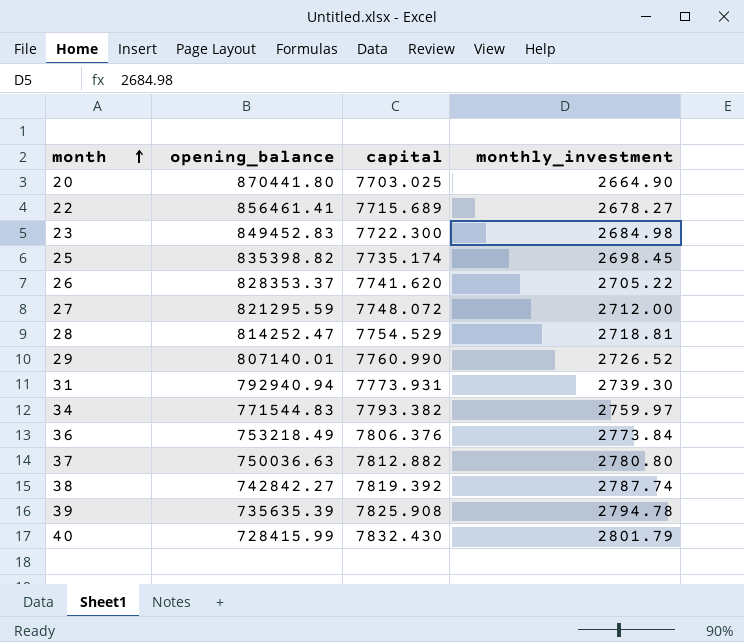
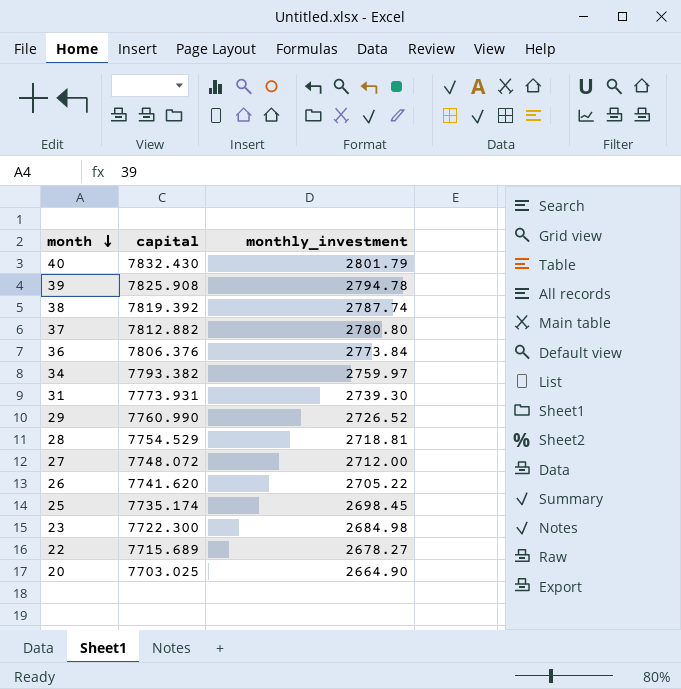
row order: month ascending -> month descending
column opening_balance | position: 2 -> none

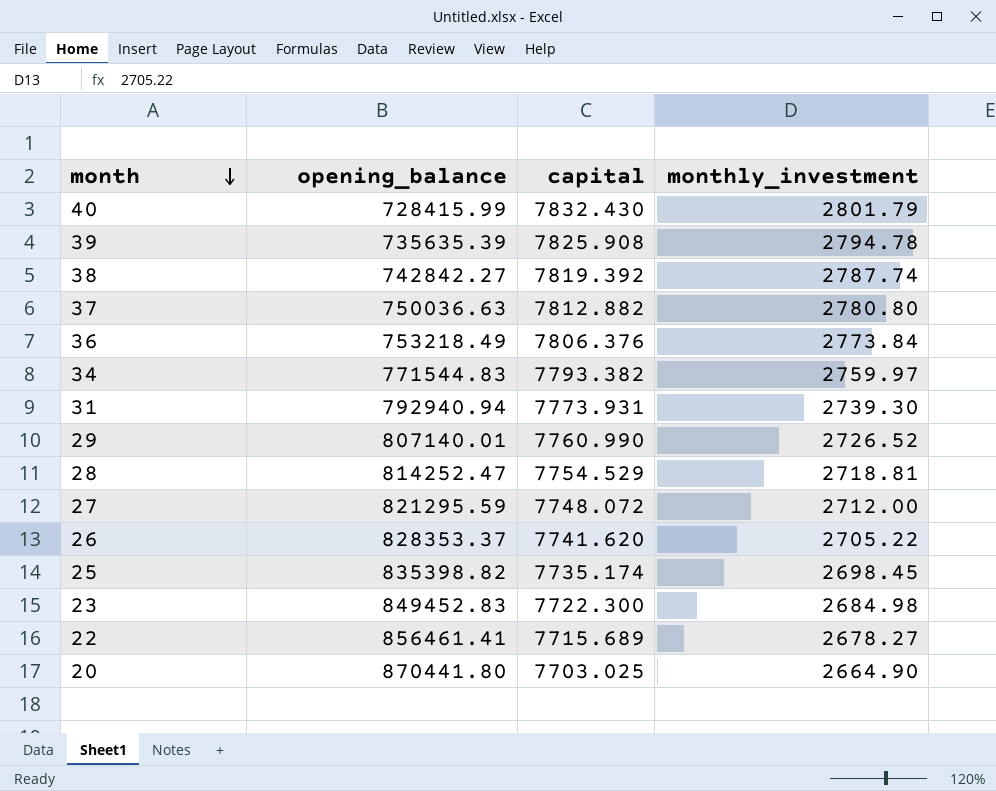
column opening_balance | position: none -> 2

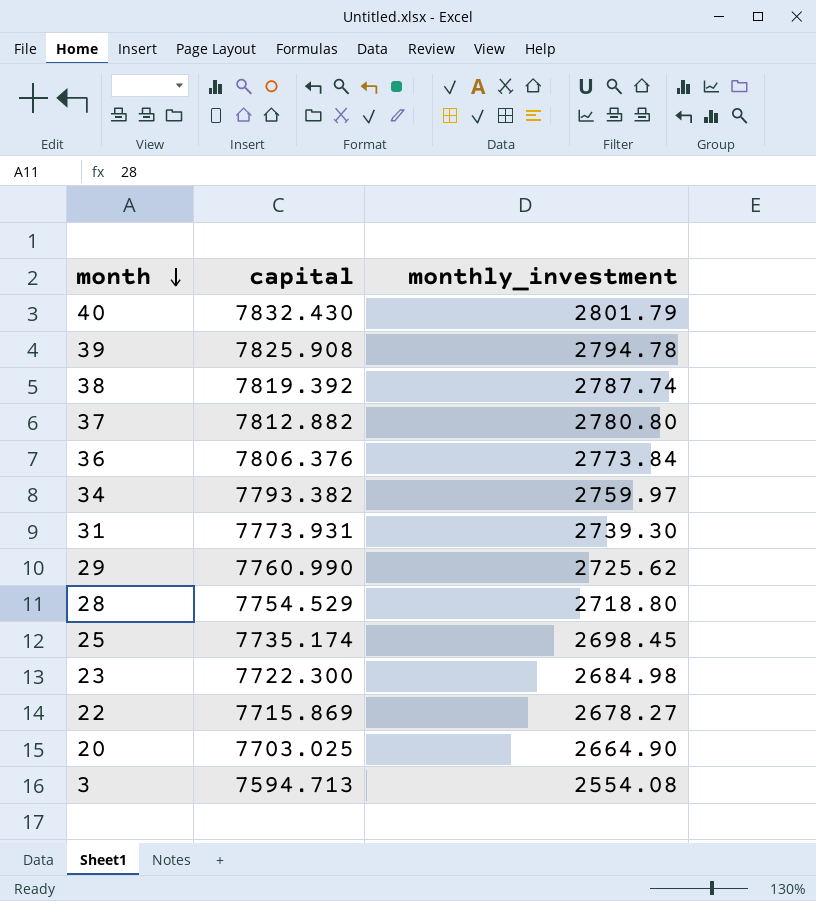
column opening_balance | position: 2 -> none
row 27: 821295.59 | 7748.072 | 2712.00 -> none
row 26: 828353.37 | 7741.620 | 2705.22 -> none
29 | monthly_investment: 2726.52 -> 2725.62
28 | monthly_investment: 2718.81 -> 2718.80
22 | capital: 7715.689 -> 7715.869
row 3: none -> 7594.713 | 2554.08

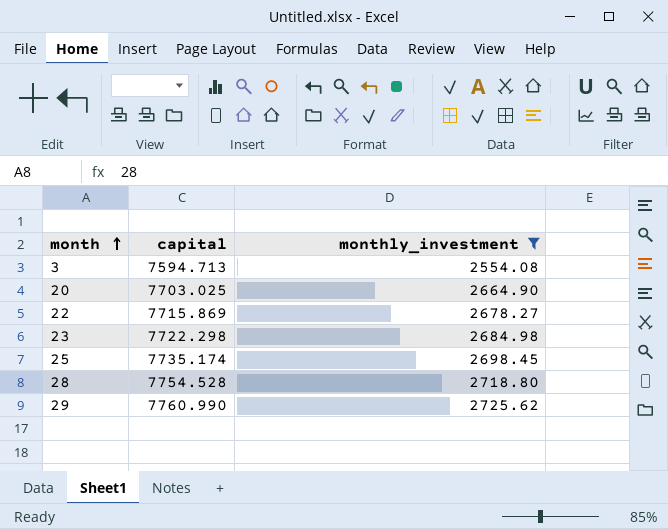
filter: none -> monthly_investment <= 2725.62
row order: month descending -> month ascending
23 | capital: 7722.300 -> 7722.298
28 | capital: 7754.529 -> 7754.528

